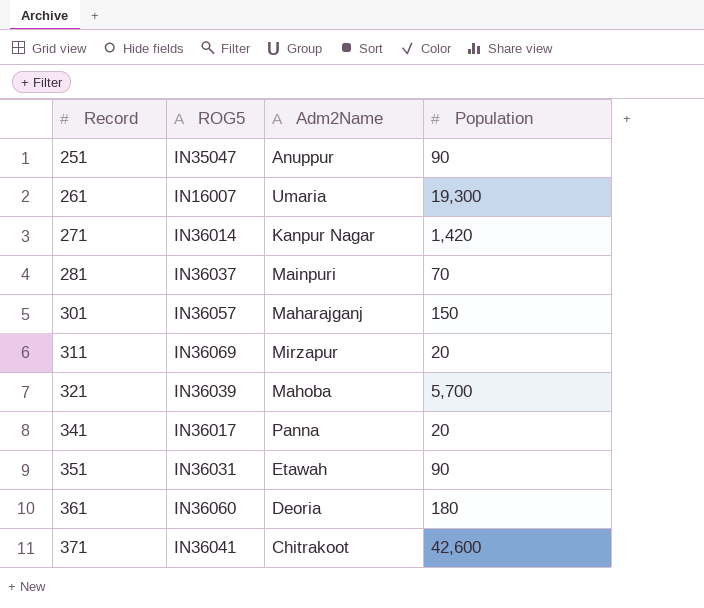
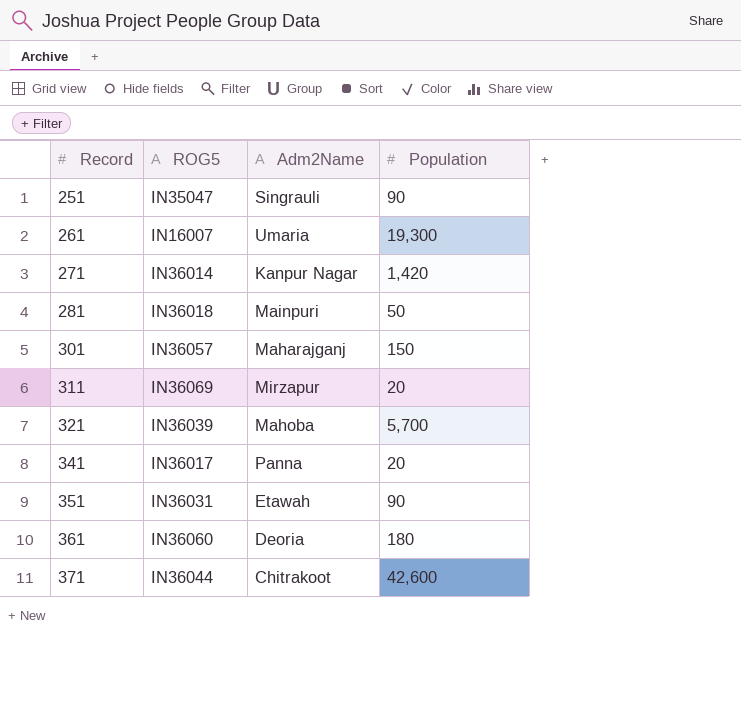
251 | Adm2Name: Anuppur -> Singrauli
281 | ROG5: IN36037 -> IN36018
281 | Population: 70 -> 50
371 | ROG5: IN36041 -> IN36044

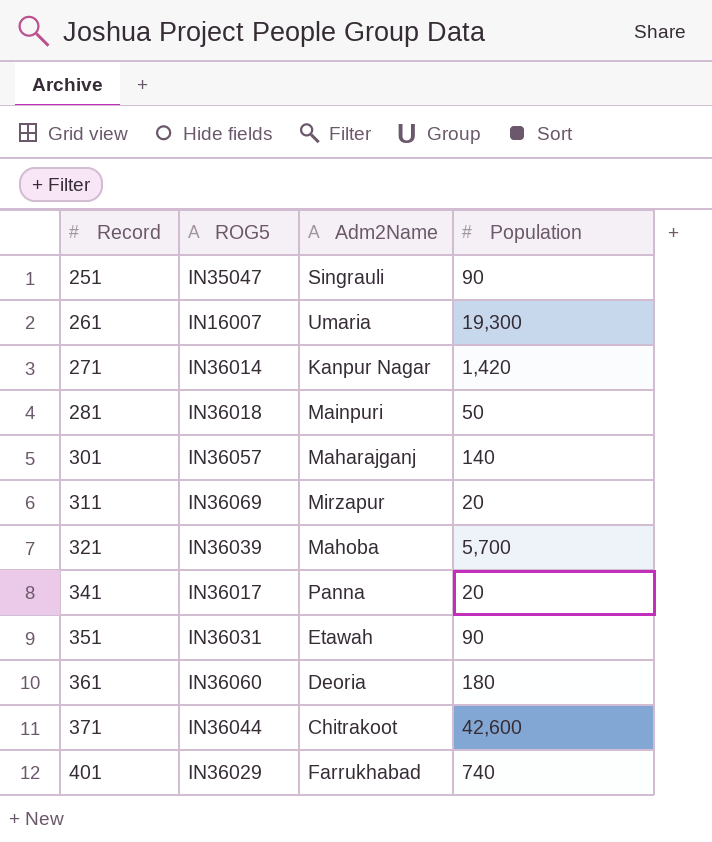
301 | Population: 150 -> 140
row 401: none -> IN36029 | Farrukhabad | 740

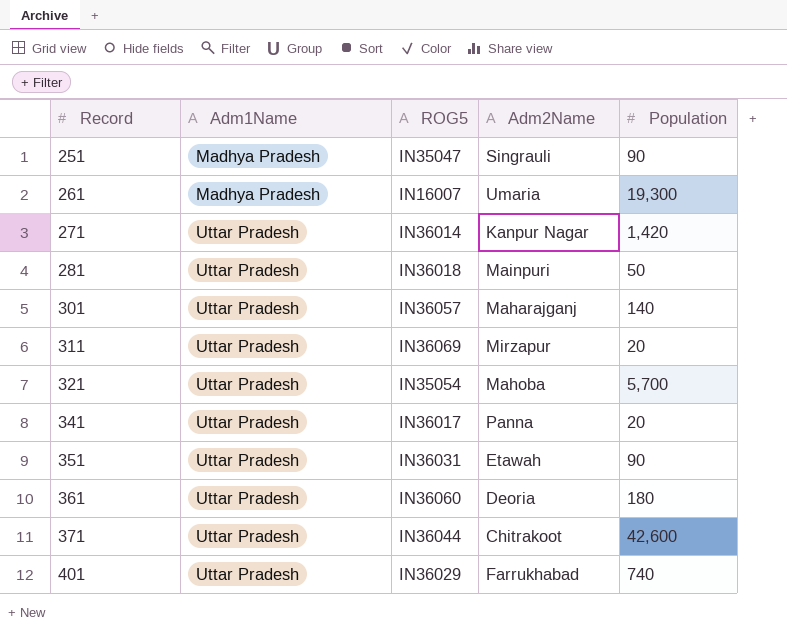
column Adm1Name | position: none -> 2
321 | ROG5: IN36039 -> IN35054

